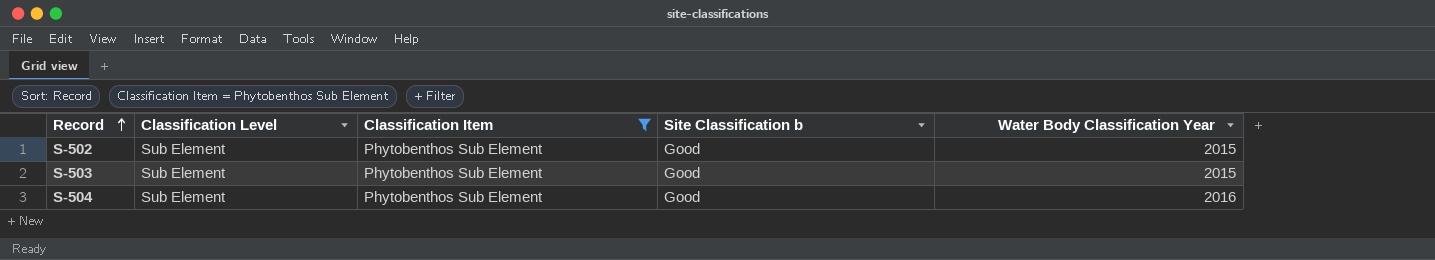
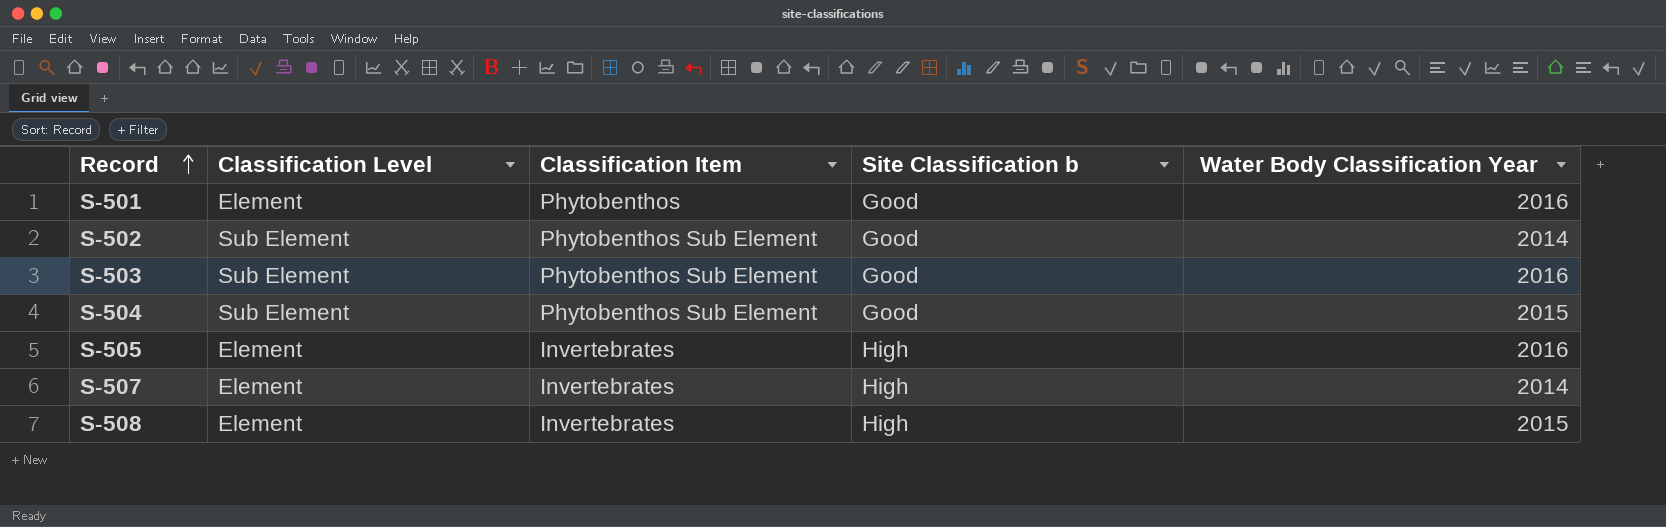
filter: Classification Item = Phytobenthos Sub Element -> none
S-502 | Water Body Classification Year: 2015 -> 2014
S-503 | Water Body Classification Year: 2015 -> 2016
S-504 | Water Body Classification Year: 2016 -> 2015

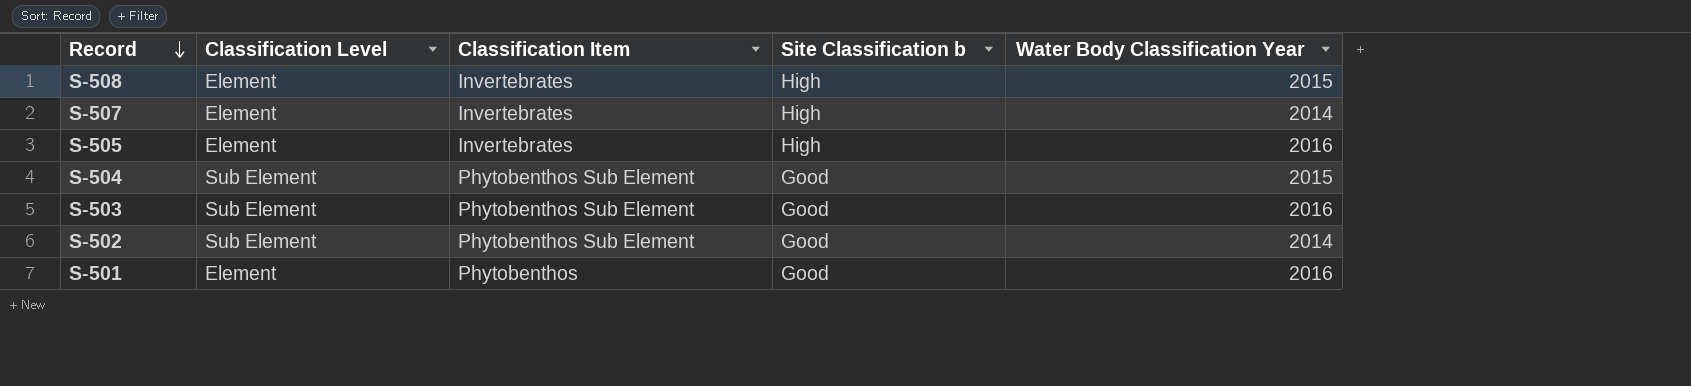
row order: Record ascending -> Record descending

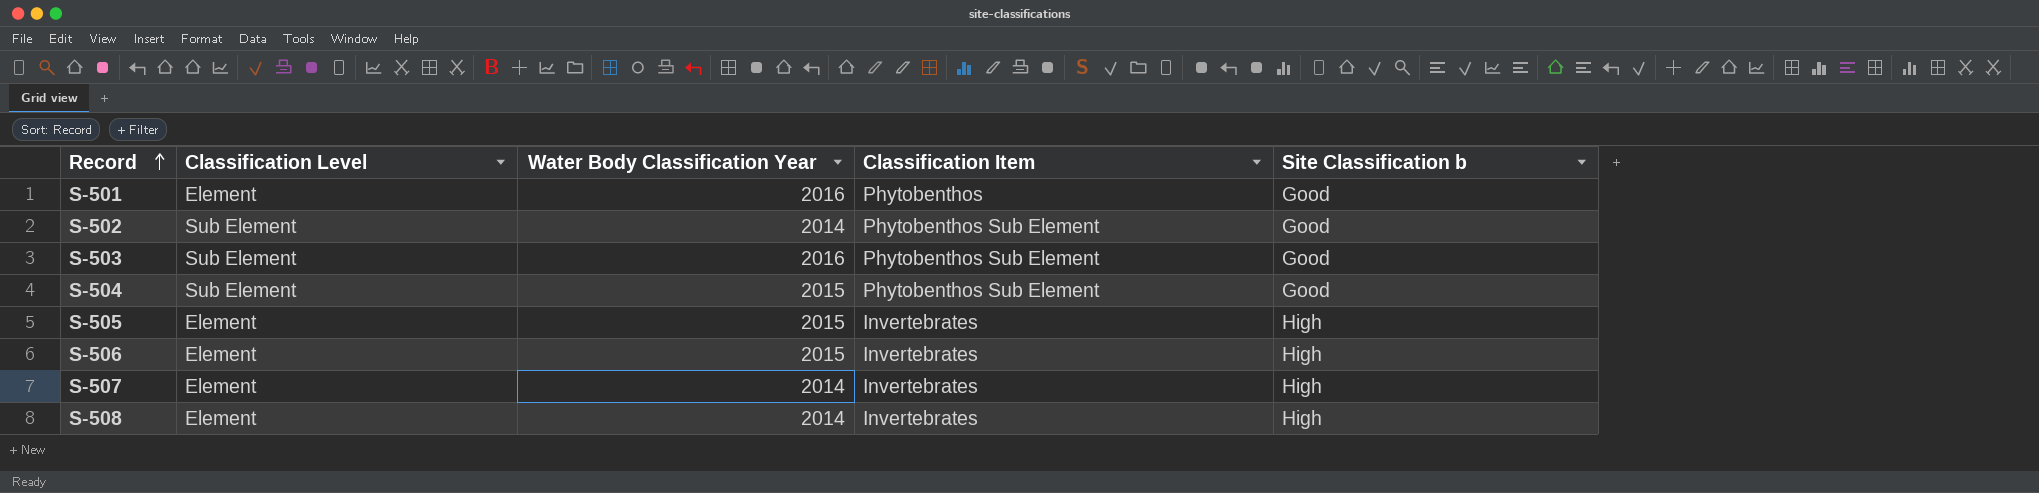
row order: Record descending -> Record ascending
column Water Body Classification Year | position: 5 -> 3
S-505 | Water Body Classification Year: 2016 -> 2015
row S-506: none -> Element | 2015 | Invertebrates | High
S-508 | Water Body Classification Year: 2015 -> 2014

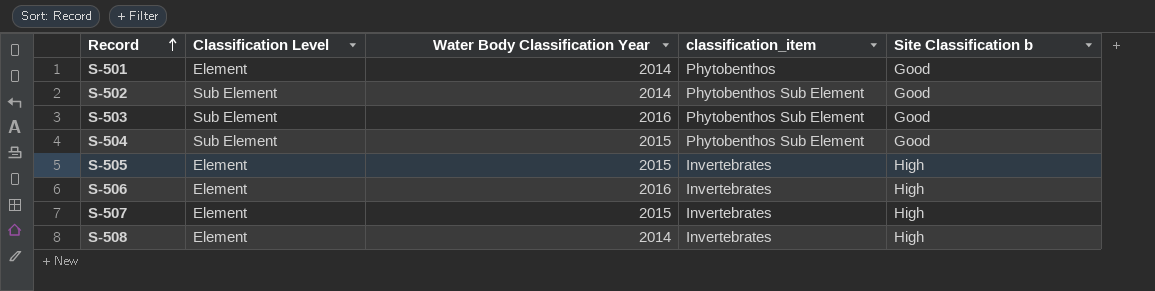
column name: Classification Item -> classification_item
S-501 | Water Body Classification Year: 2016 -> 2014
S-506 | Water Body Classification Year: 2015 -> 2016
S-507 | Water Body Classification Year: 2014 -> 2015

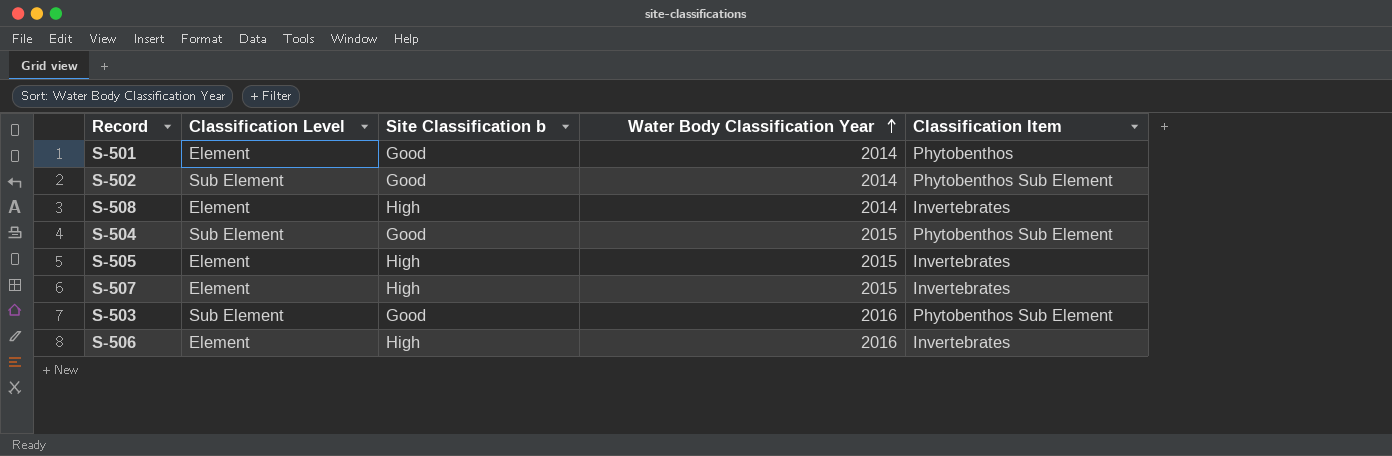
row order: Record ascending -> Water Body Classification Year ascending
column Site Classification b | position: 5 -> 3
column name: classification_item -> Classification Item

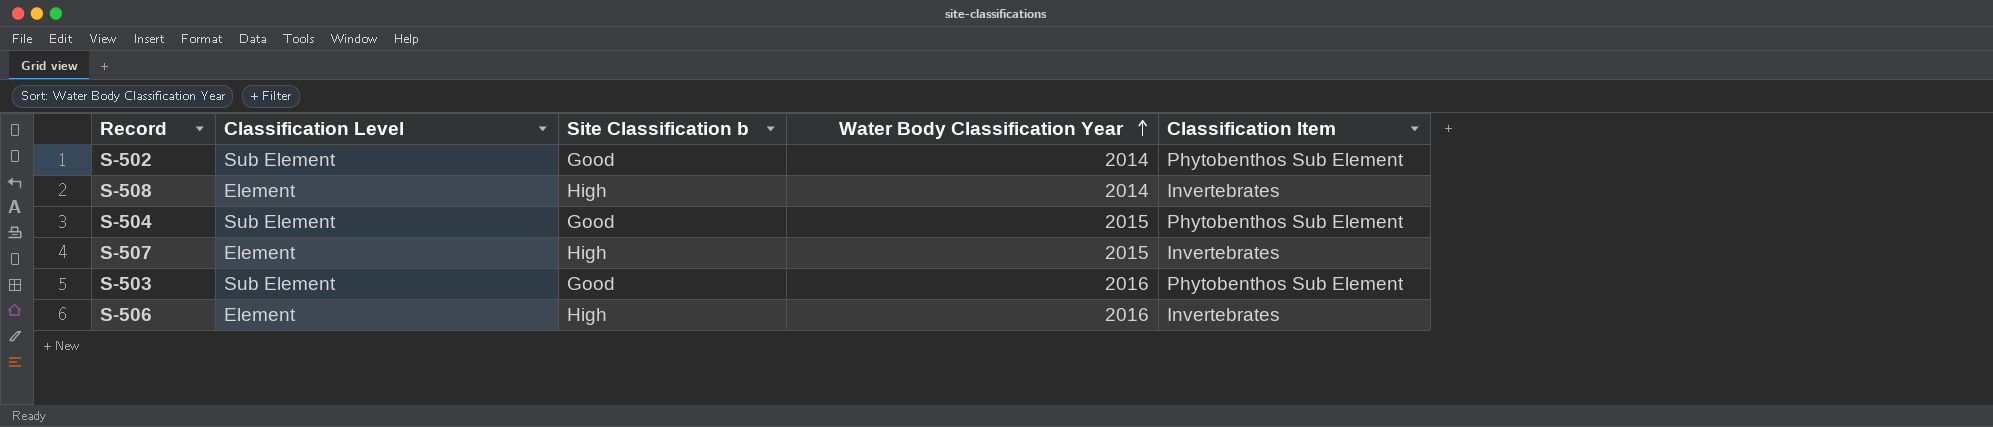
row S-501: Element | Good | 2014 | Phytobenthos -> none
row S-505: Element | High | 2015 | Invertebrates -> none

